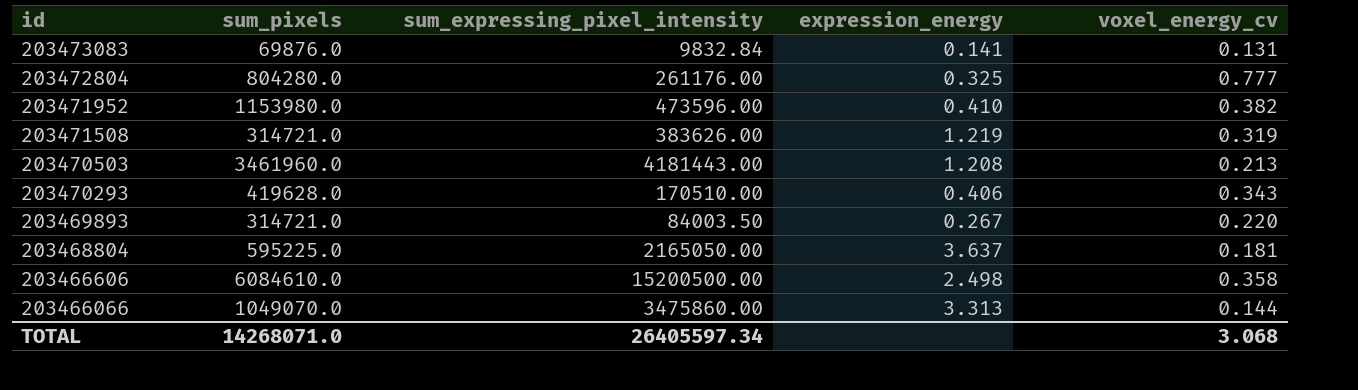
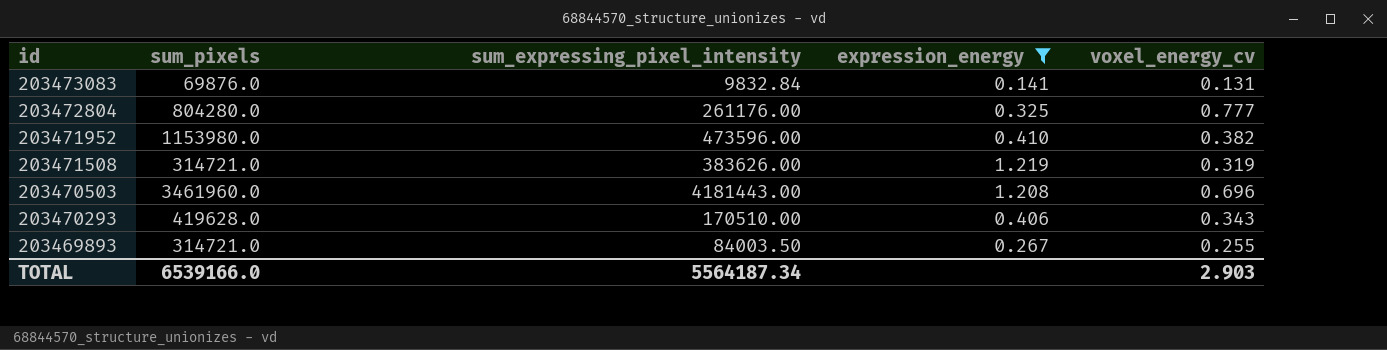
filter: none -> expression_energy <= 1.219
203470503 | voxel_energy_cv: 0.213 -> 0.696
203469893 | voxel_energy_cv: 0.220 -> 0.255
TOTAL | sum_pixels: 14268071.0 -> 6539166.0
TOTAL | sum_expressing_pixel_intensity: 26405597.34 -> 5564187.34
TOTAL | voxel_energy_cv: 3.068 -> 2.903

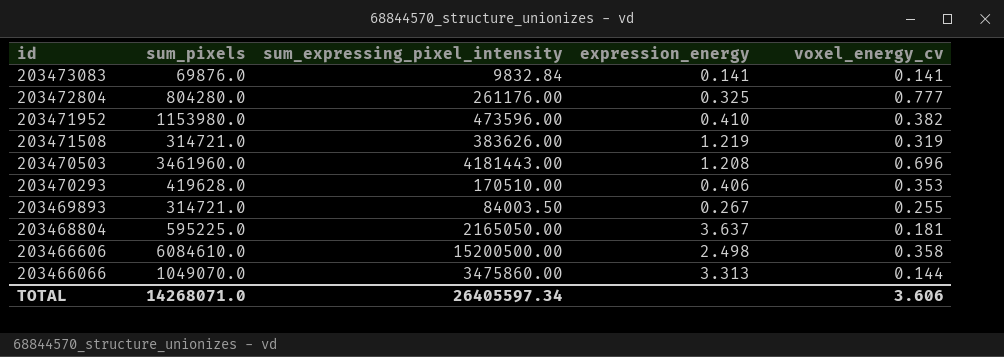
filter: expression_energy <= 1.219 -> none
203473083 | voxel_energy_cv: 0.131 -> 0.141
203470293 | voxel_energy_cv: 0.343 -> 0.353
TOTAL | sum_pixels: 6539166.0 -> 14268071.0
TOTAL | sum_expressing_pixel_intensity: 5564187.34 -> 26405597.34
TOTAL | voxel_energy_cv: 2.903 -> 3.606

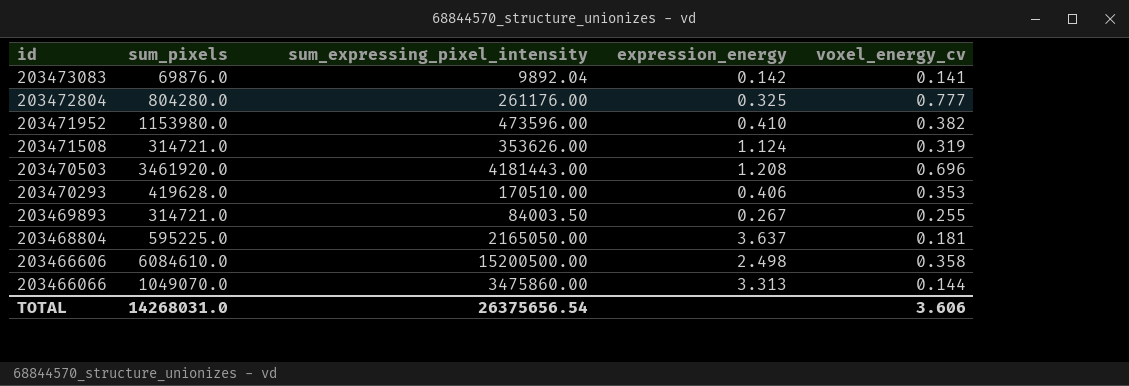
203473083 | sum_expressing_pixel_intensity: 9832.84 -> 9892.04
203473083 | expression_energy: 0.141 -> 0.142
203471508 | sum_expressing_pixel_intensity: 383626.00 -> 353626.00
203471508 | expression_energy: 1.219 -> 1.124
203470503 | sum_pixels: 3461960.0 -> 3461920.0
TOTAL | sum_pixels: 14268071.0 -> 14268031.0
TOTAL | sum_expressing_pixel_intensity: 26405597.34 -> 26375656.54

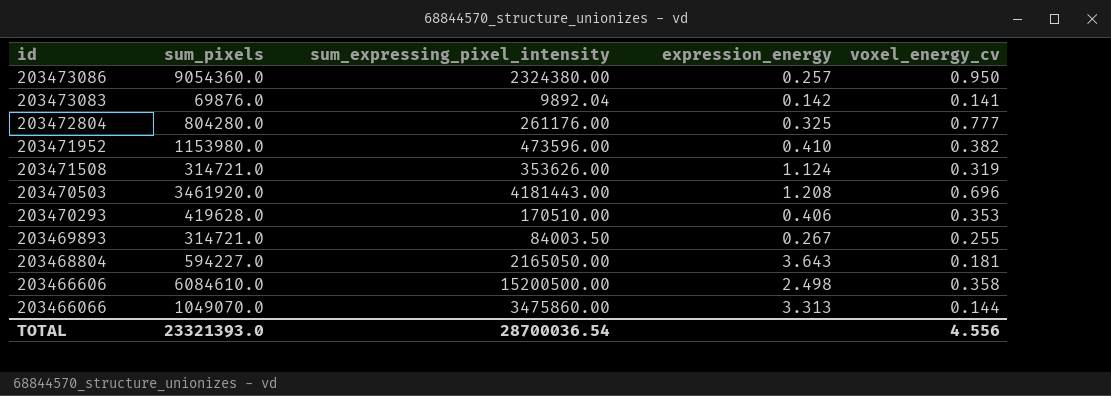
row 203473086: none -> 9054360.0 | 2324380.00 | 0.257 | 0.950
203468804 | sum_pixels: 595225.0 -> 594227.0
203468804 | expression_energy: 3.637 -> 3.643
TOTAL | sum_pixels: 14268031.0 -> 23321393.0
TOTAL | sum_expressing_pixel_intensity: 26375656.54 -> 28700036.54
TOTAL | voxel_energy_cv: 3.606 -> 4.556

